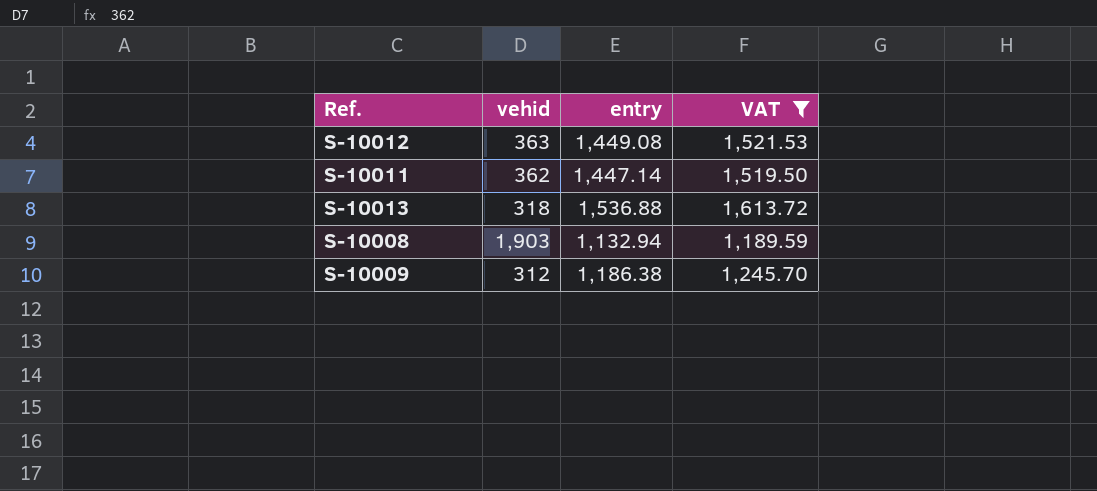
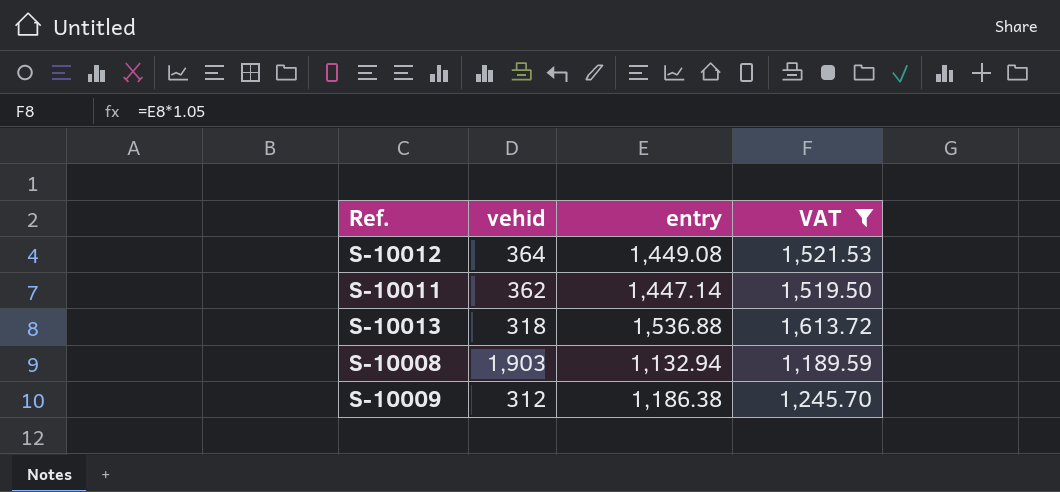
S-10012 | vehid: 363 -> 364

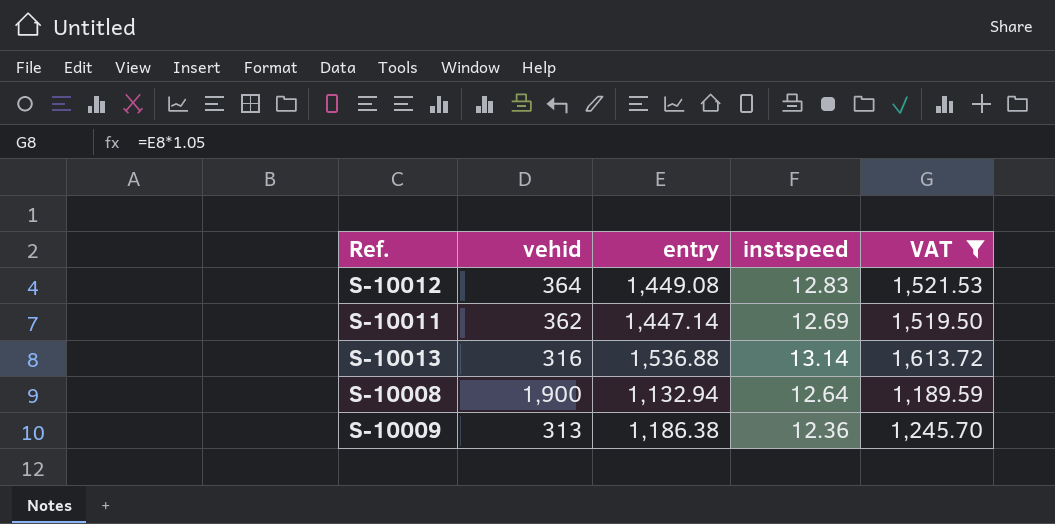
column instspeed | position: none -> 4
S-10013 | vehid: 318 -> 316
S-10008 | vehid: 1,903 -> 1,900
S-10009 | vehid: 312 -> 313

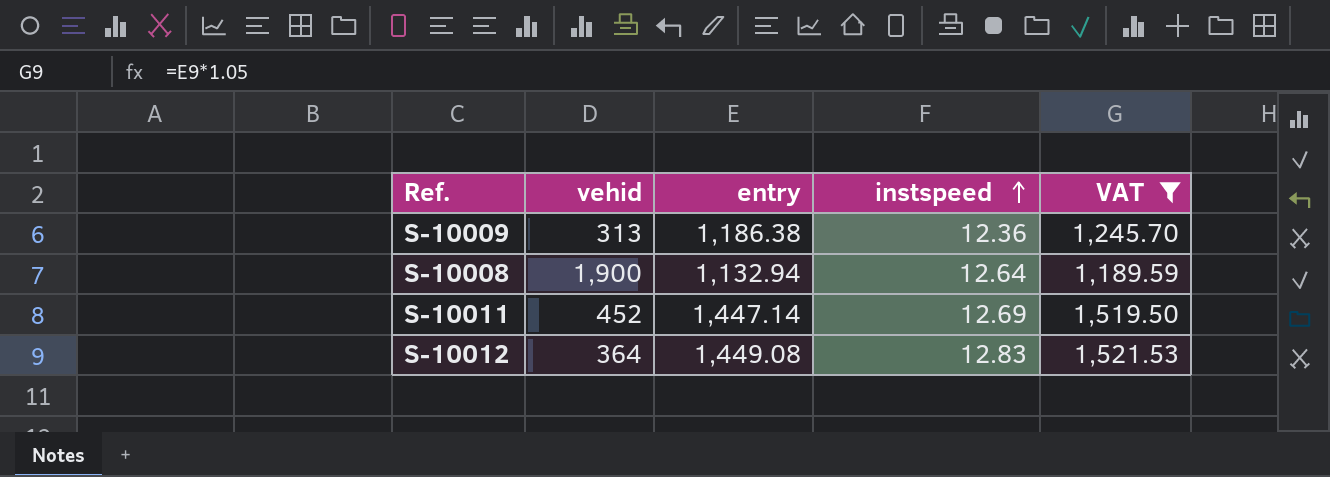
row order: none -> instspeed ascending
row S-10013: 316 | 1,536.88 | 13.14 | 1,613.72 -> none
S-10011 | vehid: 362 -> 452

